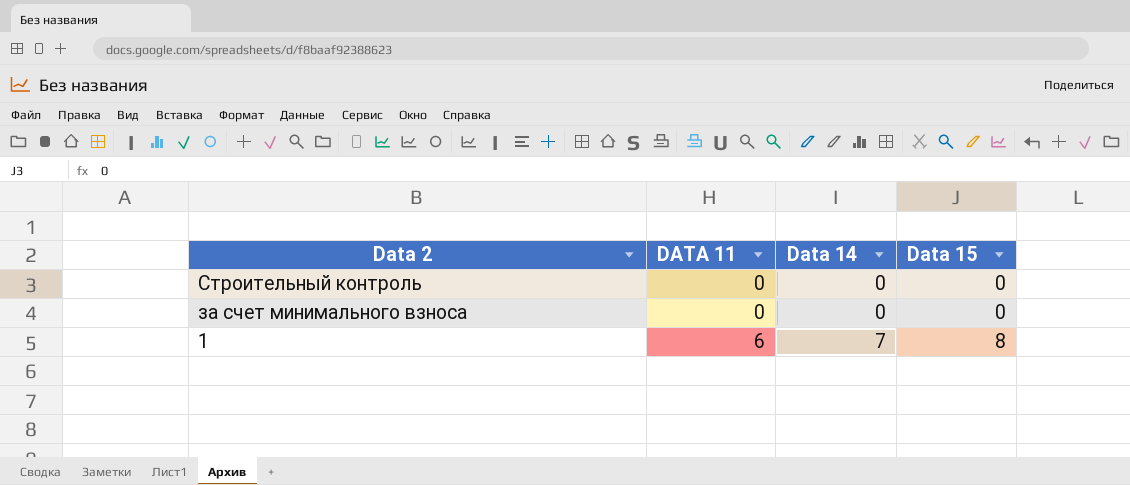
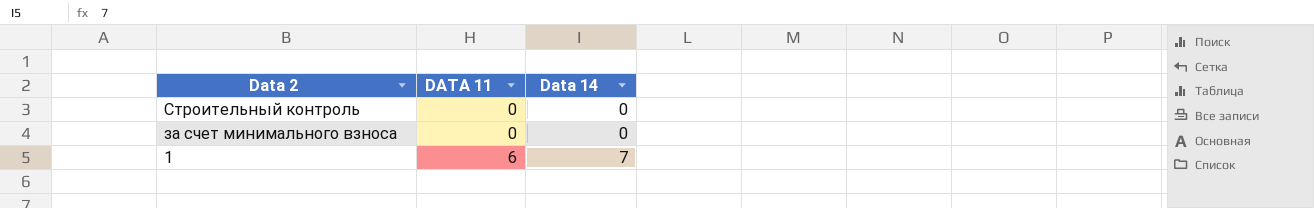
column Data 15 | position: 4 -> none

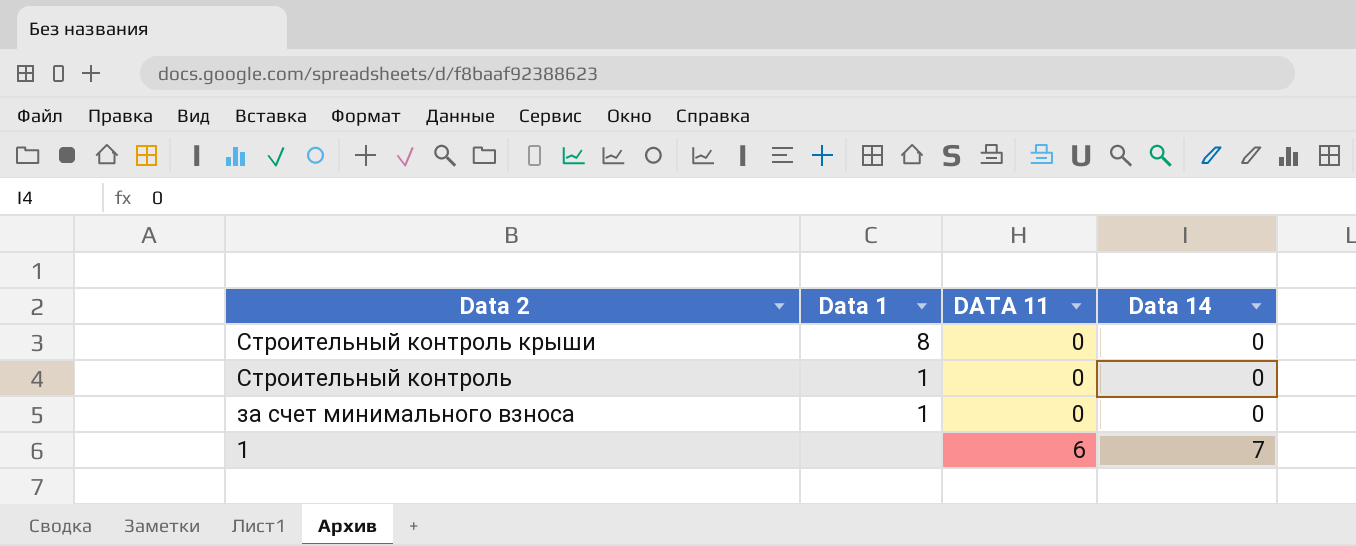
column Data 1 | position: none -> 2
row Строительный контроль крыши: none -> 8 | 0 | 0

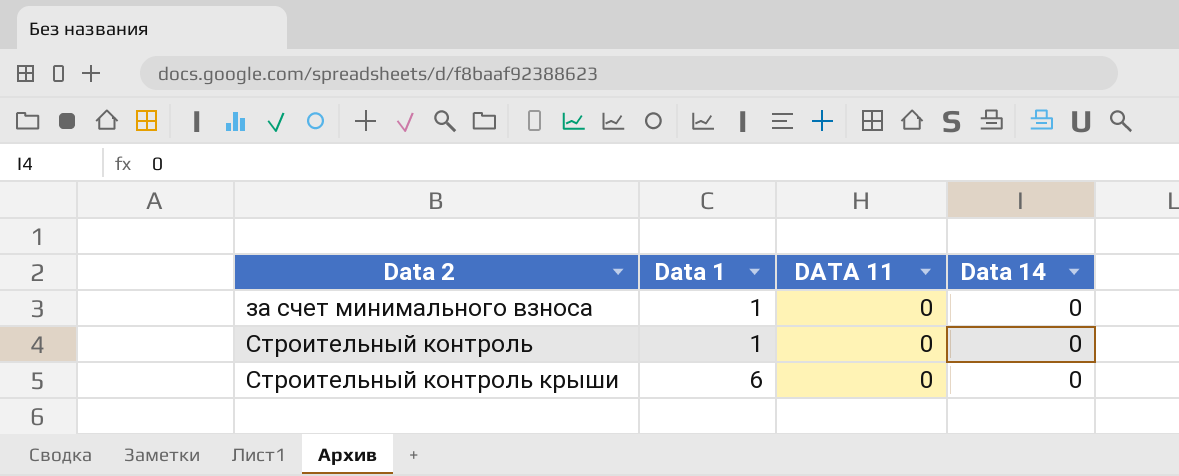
row order: Data 2 descending -> Data 2 ascending
row 1: none | 6 | 7 -> none
Строительный контроль крыши | Data 1: 8 -> 6

